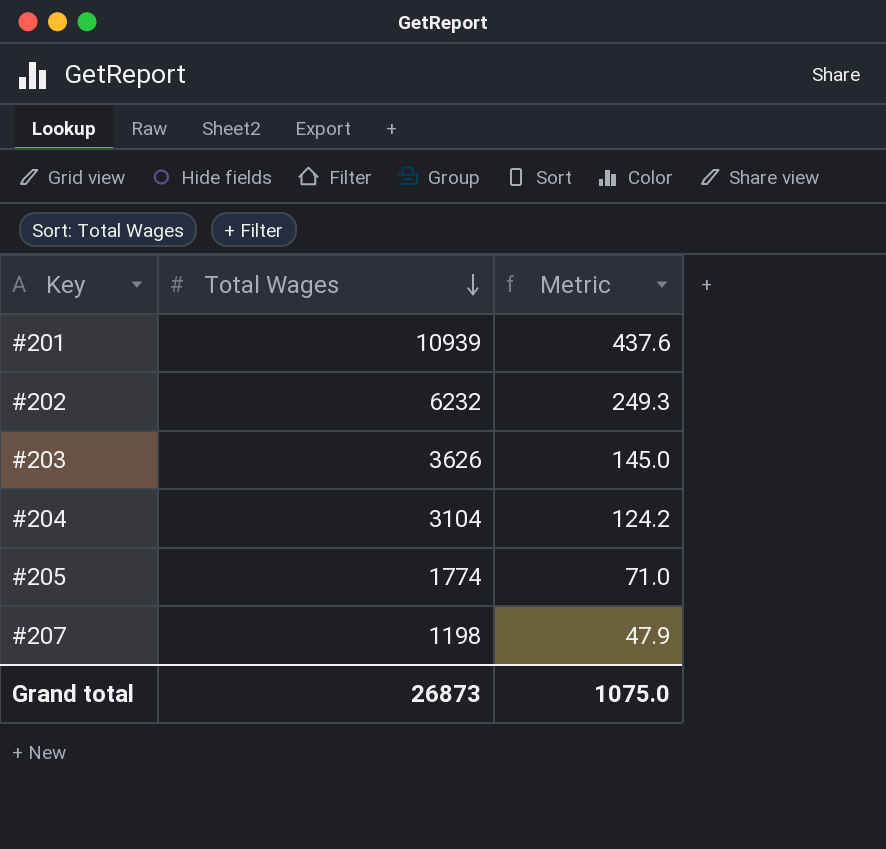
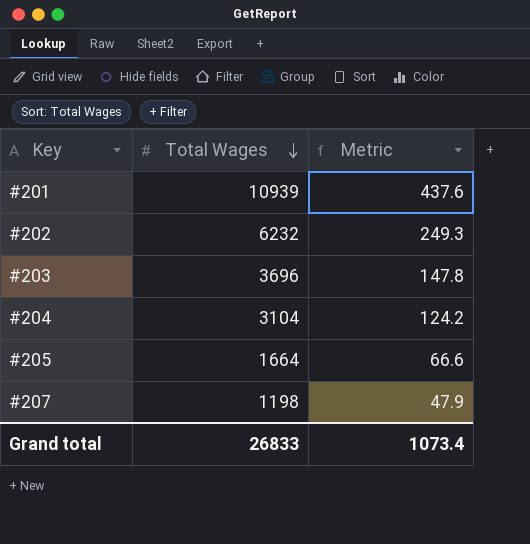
#203 | Total Wages: 3626 -> 3696
#203 | Metric: 145.0 -> 147.8
#205 | Total Wages: 1774 -> 1664
#205 | Metric: 71.0 -> 66.6
Grand total | Total Wages: 26873 -> 26833
Grand total | Metric: 1075.0 -> 1073.4

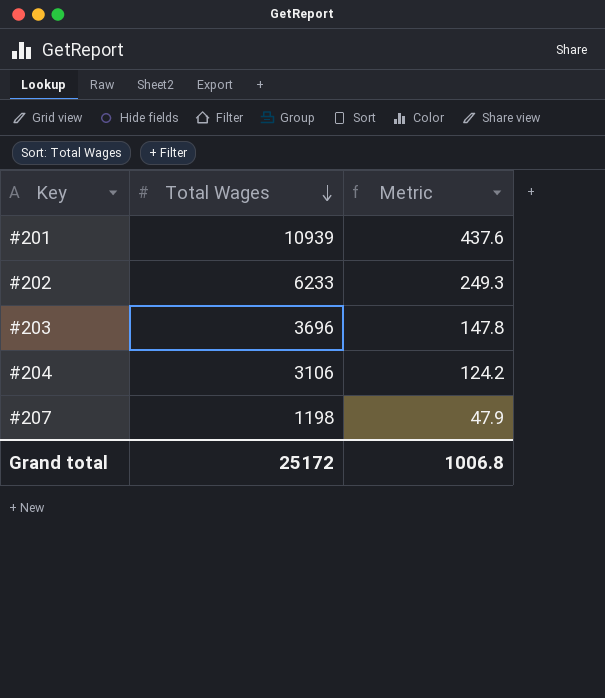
row #205: 1664 | 66.6 -> none
#202 | Total Wages: 6232 -> 6233
#204 | Total Wages: 3104 -> 3106
Grand total | Total Wages: 26833 -> 25172
Grand total | Metric: 1073.4 -> 1006.8

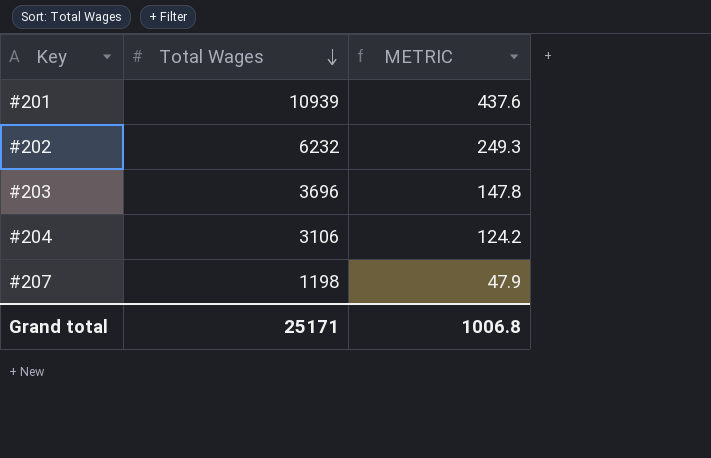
column name: Metric -> METRIC
#202 | Total Wages: 6233 -> 6232
Grand total | Total Wages: 25172 -> 25171

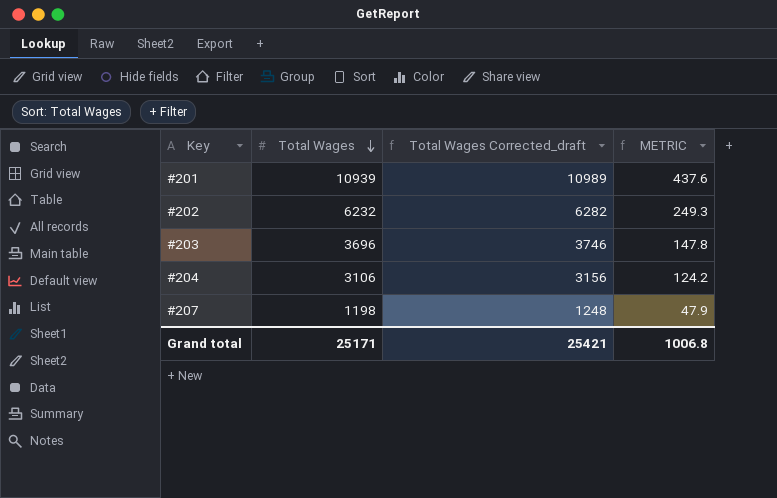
column Total Wages Corrected_draft | formula: none -> [Total Wages] + 50

